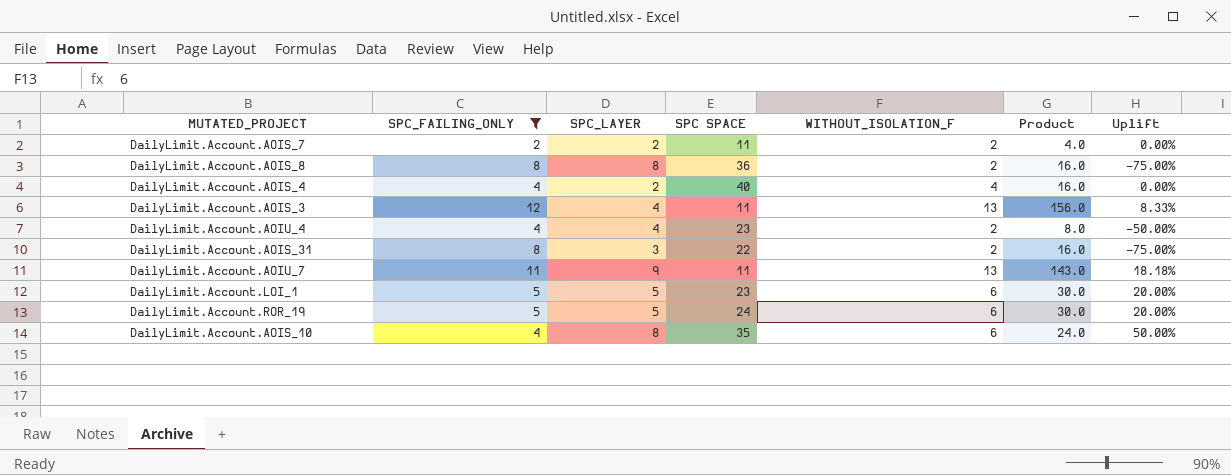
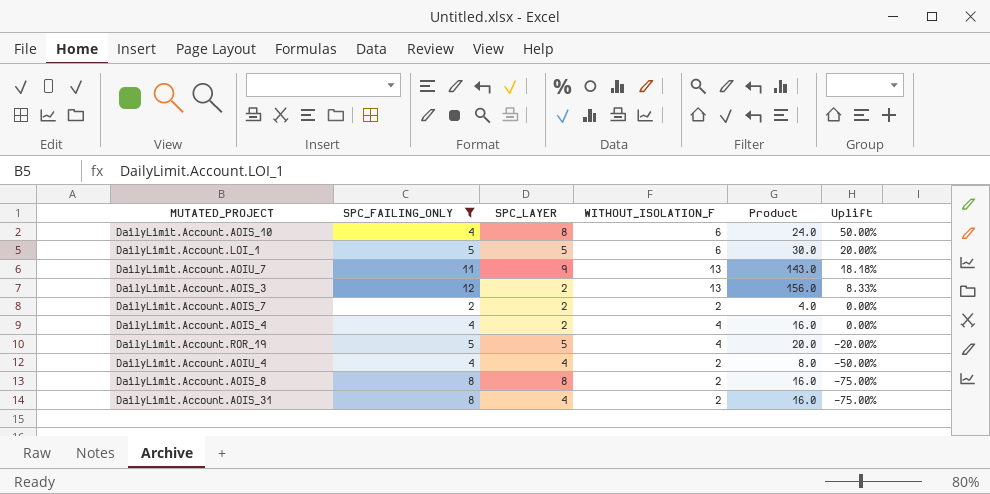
row order: none -> Uplift descending
column SPC SPACE | position: 4 -> none
DailyLimit.Account.AOIS_3 | SPC_LAYER: 4 -> 2
DailyLimit.Account.ROR_19 | WITHOUT_ISOLATION_F: 6 -> 4
DailyLimit.Account.ROR_19 | Product: 30.0 -> 20.0
DailyLimit.Account.ROR_19 | Uplift: 20.00% -> -20.00%
DailyLimit.Account.AOIS_31 | SPC_LAYER: 3 -> 4

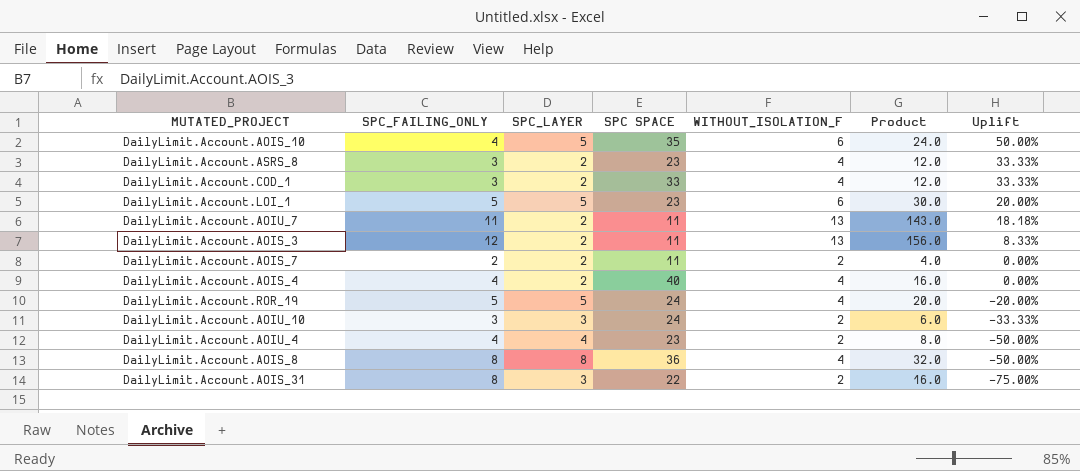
filter: SPC_FAILING_ONLY != 3 -> none
column SPC SPACE | position: none -> 4
DailyLimit.Account.AOIS_10 | SPC_LAYER: 8 -> 5
DailyLimit.Account.AOIU_7 | SPC_LAYER: 9 -> 2
DailyLimit.Account.AOIS_8 | WITHOUT_ISOLATION_F: 2 -> 4
DailyLimit.Account.AOIS_8 | Product: 16.0 -> 32.0
DailyLimit.Account.AOIS_8 | Uplift: -75.00% -> -50.00%
DailyLimit.Account.AOIS_31 | SPC_LAYER: 4 -> 3

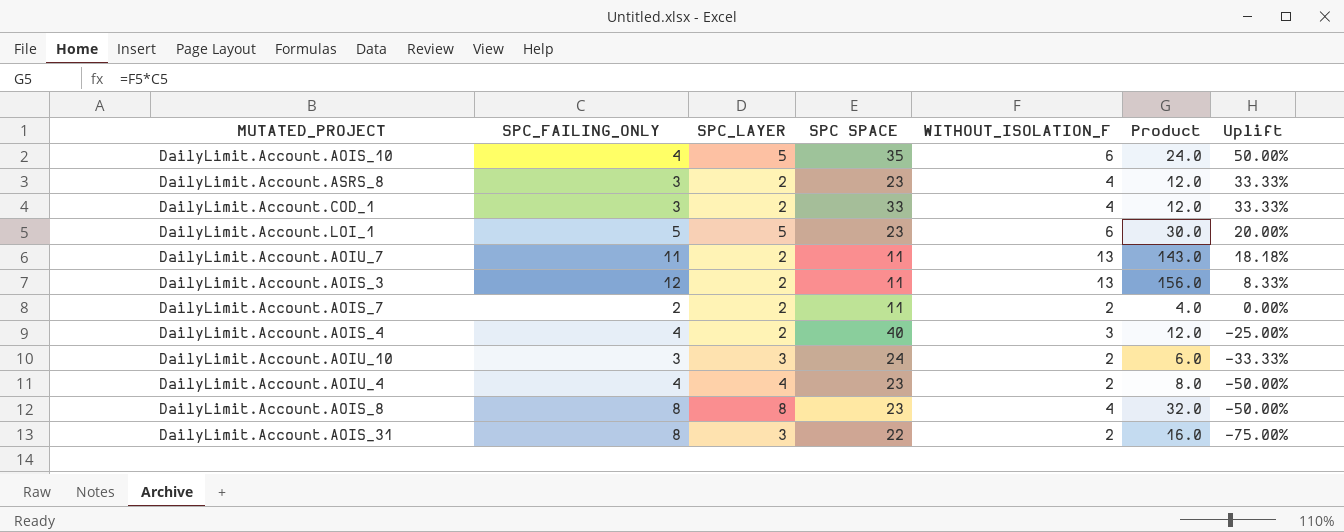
row DailyLimit.Account.ROR_19: 5 | 5 | 24 | 4 | 20.0 | -20.00% -> none
DailyLimit.Account.AOIS_4 | WITHOUT_ISOLATION_F: 4 -> 3
DailyLimit.Account.AOIS_4 | Product: 16.0 -> 12.0
DailyLimit.Account.AOIS_4 | Uplift: 0.00% -> -25.00%
DailyLimit.Account.AOIS_8 | SPC SPACE: 36 -> 23

